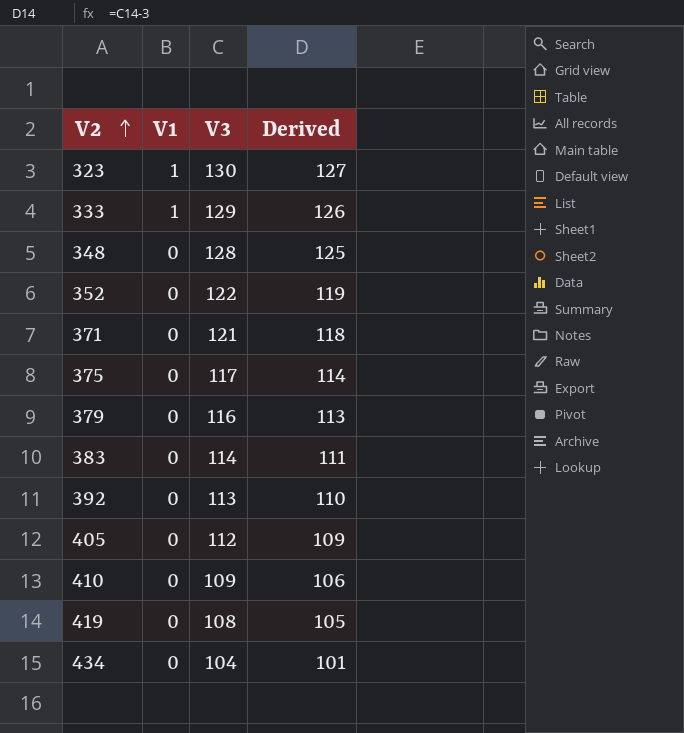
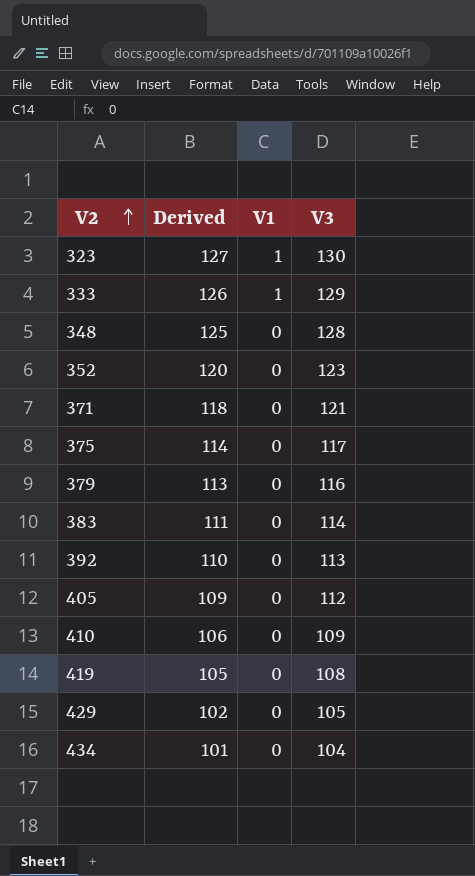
column Derived | position: 4 -> 2
352 | Derived: 119 -> 120
352 | V3: 122 -> 123
row 429: none -> 102 | 0 | 105

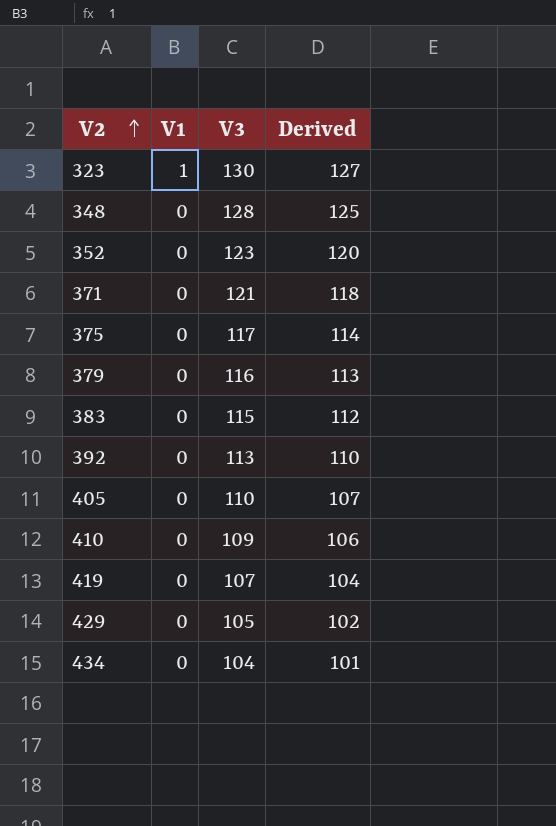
column Derived | position: 2 -> 4
row 333: 126 | 1 | 129 -> none
383 | V3: 114 -> 115
383 | Derived: 111 -> 112
405 | V3: 112 -> 110
405 | Derived: 109 -> 107
419 | V3: 108 -> 107
419 | Derived: 105 -> 104

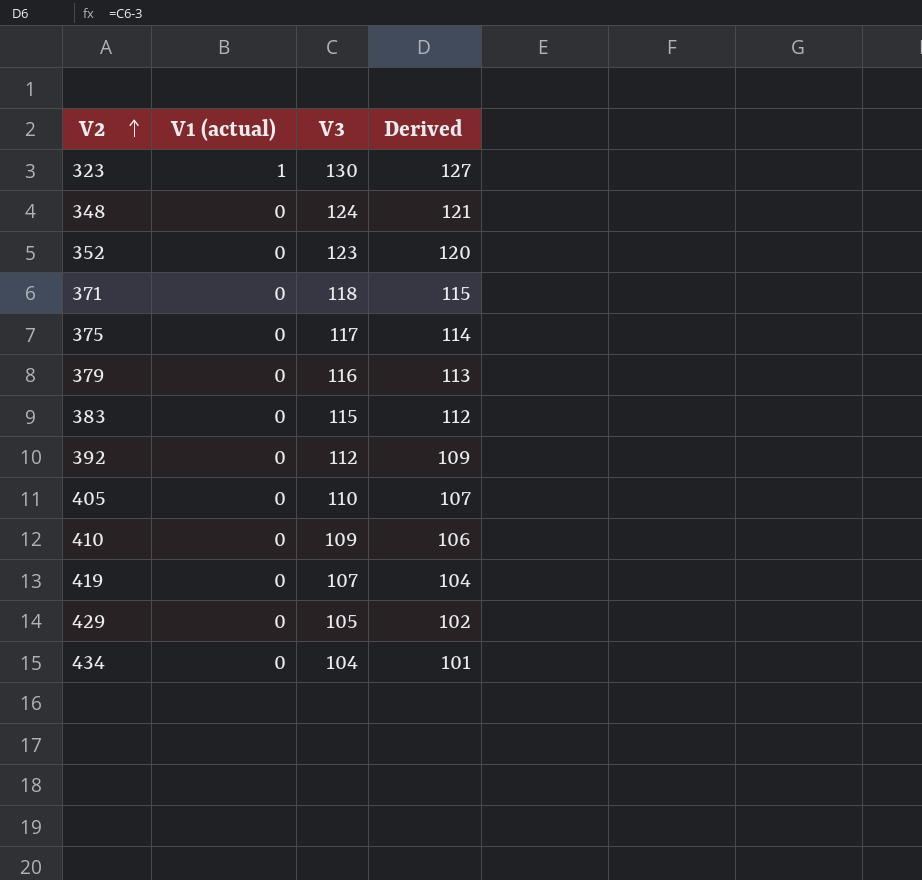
column name: V1 -> V1 (actual)
348 | V3: 128 -> 124
348 | Derived: 125 -> 121
371 | V3: 121 -> 118
371 | Derived: 118 -> 115
392 | V3: 113 -> 112
392 | Derived: 110 -> 109

